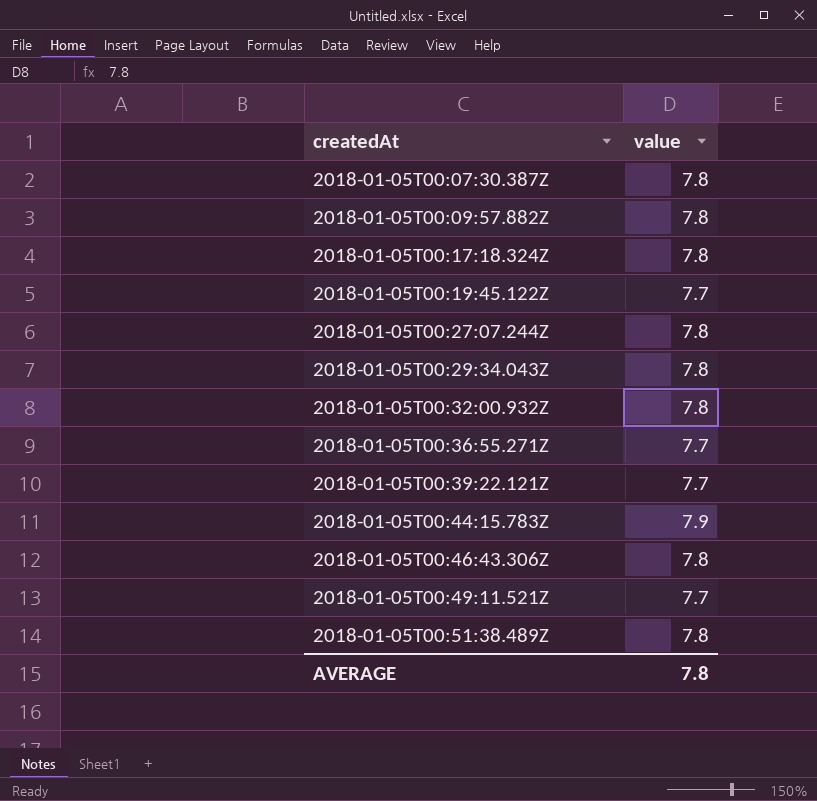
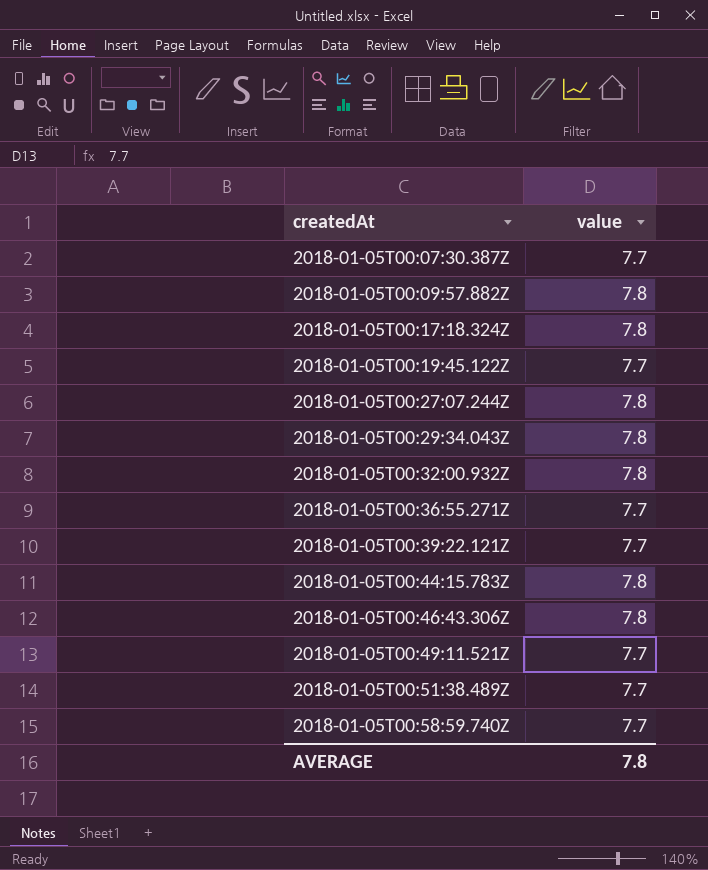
2018-01-05T00:07:30.387Z | value: 7.8 -> 7.7
2018-01-05T00:44:15.783Z | value: 7.9 -> 7.8
2018-01-05T00:51:38.489Z | value: 7.8 -> 7.7
row 2018-01-05T00:58:59.740Z: none -> 7.7

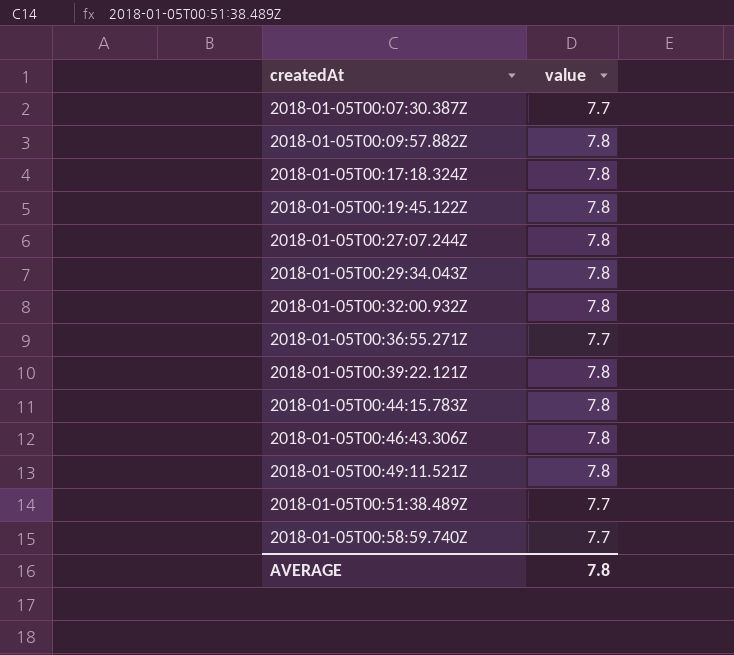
2018-01-05T00:19:45.122Z | value: 7.7 -> 7.8
2018-01-05T00:39:22.121Z | value: 7.7 -> 7.8
2018-01-05T00:49:11.521Z | value: 7.7 -> 7.8

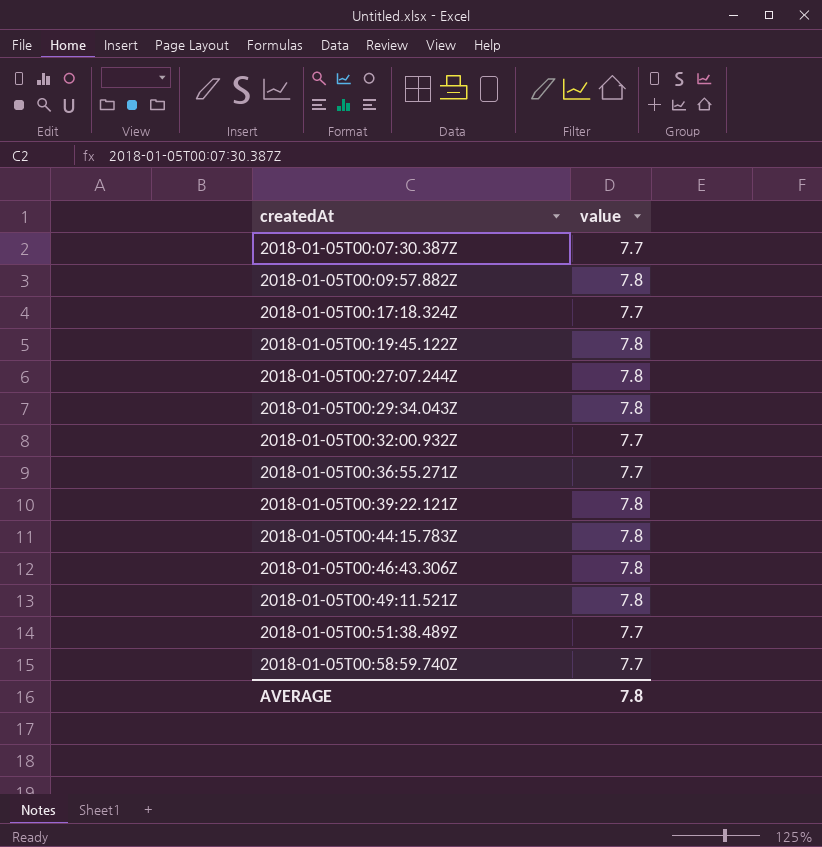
2018-01-05T00:17:18.324Z | value: 7.8 -> 7.7
2018-01-05T00:32:00.932Z | value: 7.8 -> 7.7

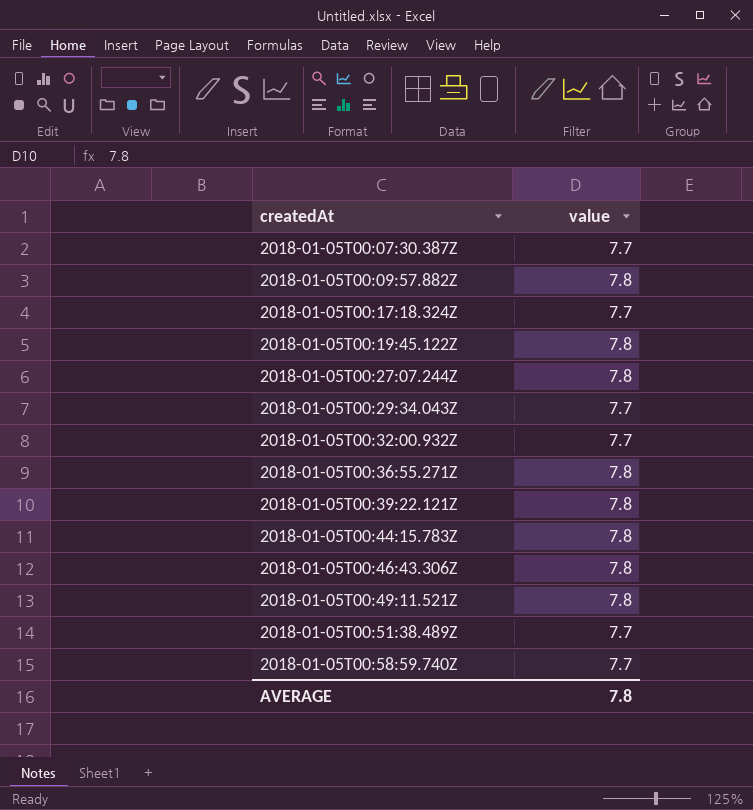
2018-01-05T00:29:34.043Z | value: 7.8 -> 7.7
2018-01-05T00:36:55.271Z | value: 7.7 -> 7.8

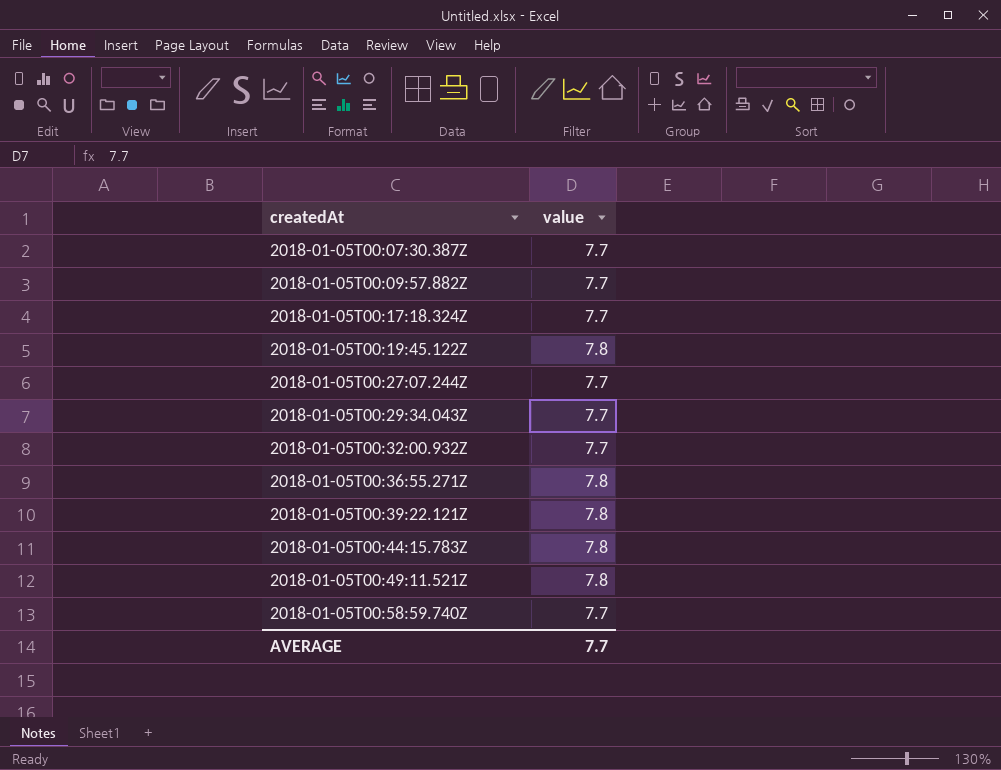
row 2018-01-05T00:46:43.306Z: 7.8 -> none
row 2018-01-05T00:51:38.489Z: 7.7 -> none
2018-01-05T00:09:57.882Z | value: 7.8 -> 7.7
2018-01-05T00:27:07.244Z | value: 7.8 -> 7.7
AVERAGE | value: 7.8 -> 7.7

